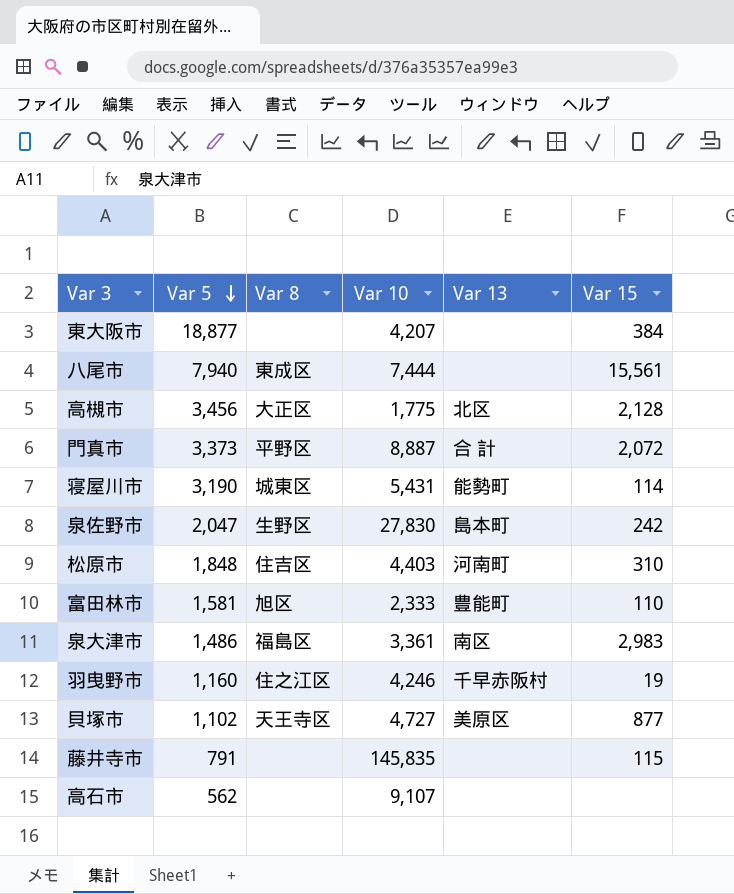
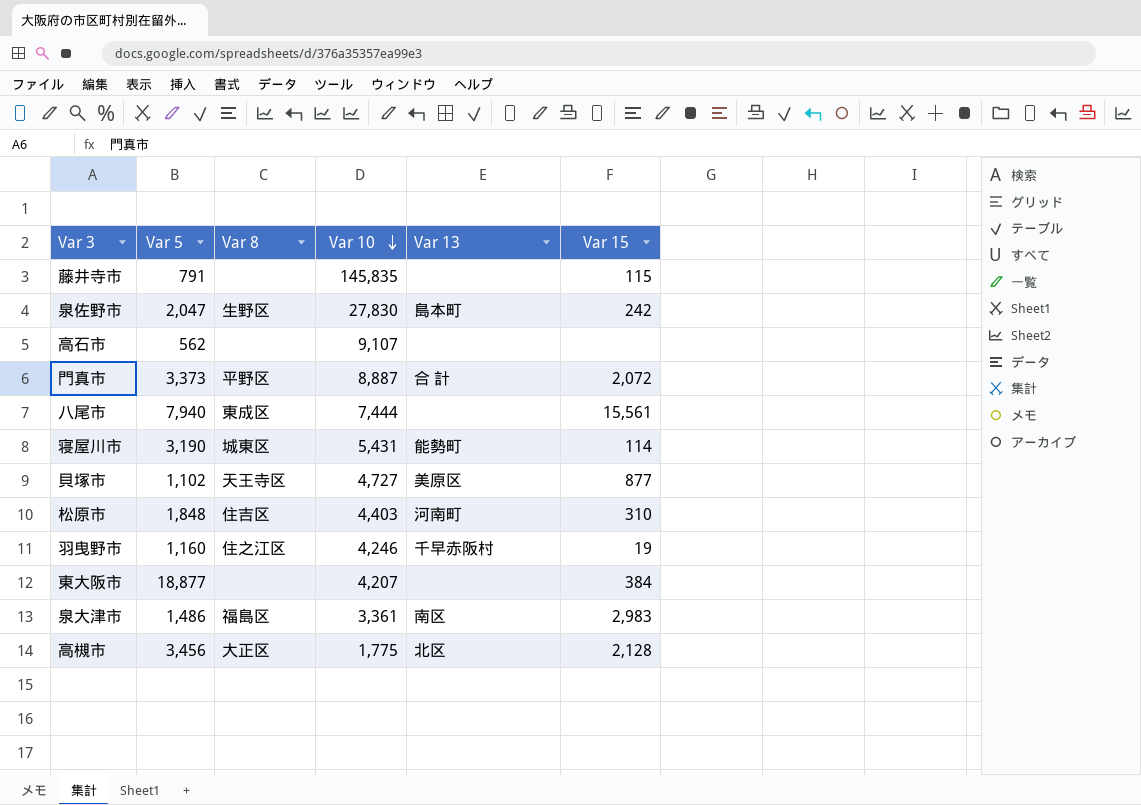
row order: Var 5 descending -> Var 10 descending
row 富田林市: 1,581 | 旭区 | 2,333 | 豊能町 | 110 -> none

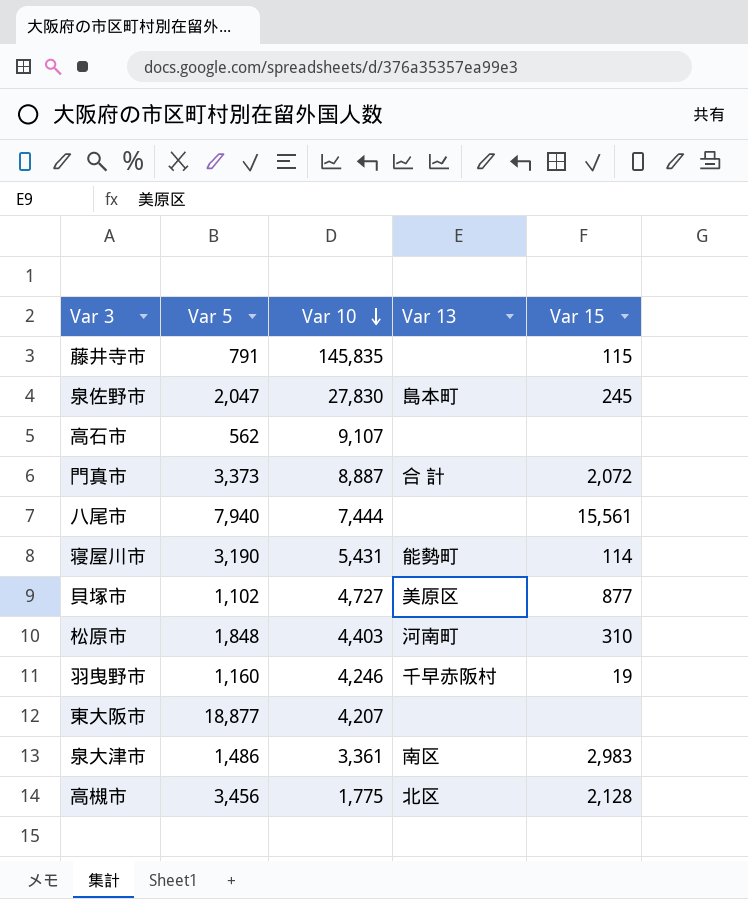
column Var 8 | position: 3 -> none
泉佐野市 | Var 15: 242 -> 245
東大阪市 | Var 15: 384 -> none

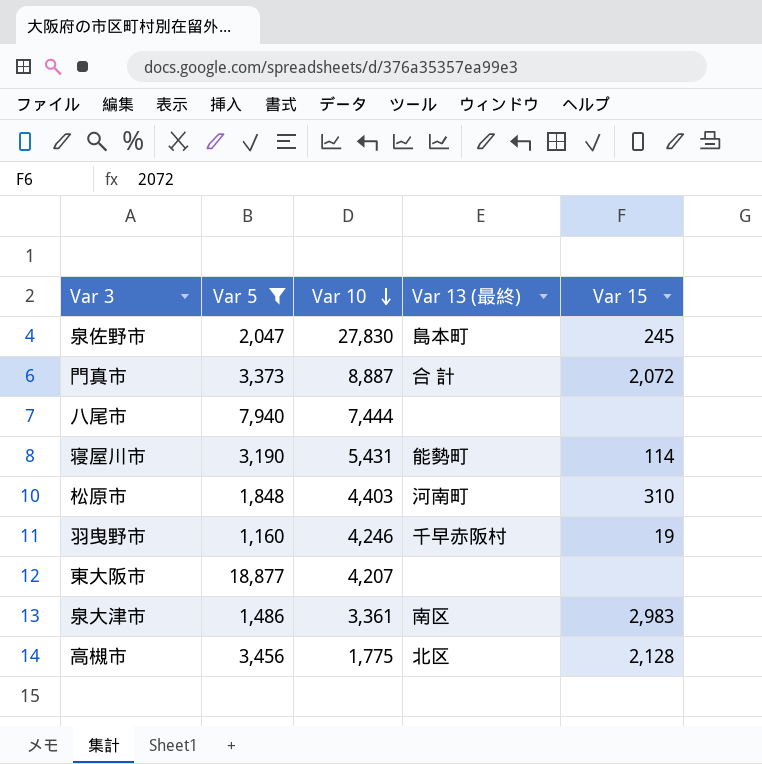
filter: none -> Var 5 >= 1,160
column name: Var 13 -> Var 13 (最終)
八尾市 | Var 15: 15,561 -> none

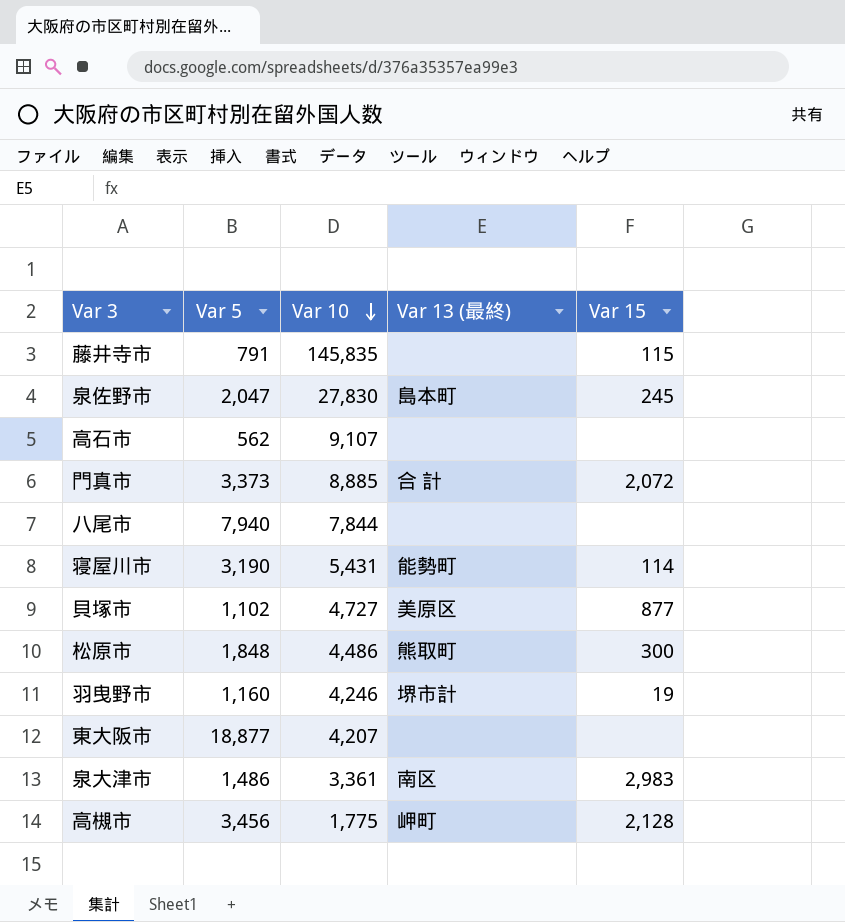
filter: Var 5 >= 1,160 -> none
門真市 | Var 10: 8,887 -> 8,885
八尾市 | Var 10: 7,444 -> 7,844
松原市 | Var 10: 4,403 -> 4,486
松原市 | Var 13 (最終): 河南町 -> 熊取町
松原市 | Var 15: 310 -> 300
羽曳野市 | Var 13 (最終): 千早赤阪村 -> 堺市計
高槻市 | Var 13 (最終): 北区 -> 岬町

